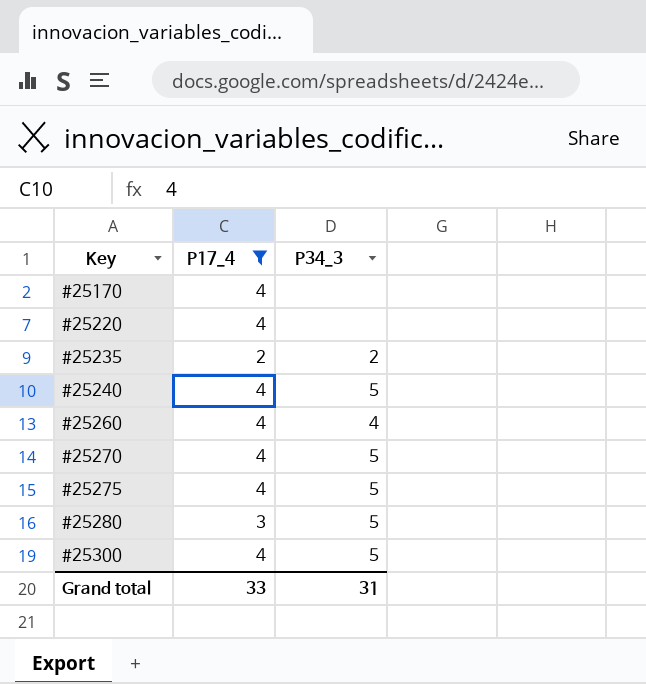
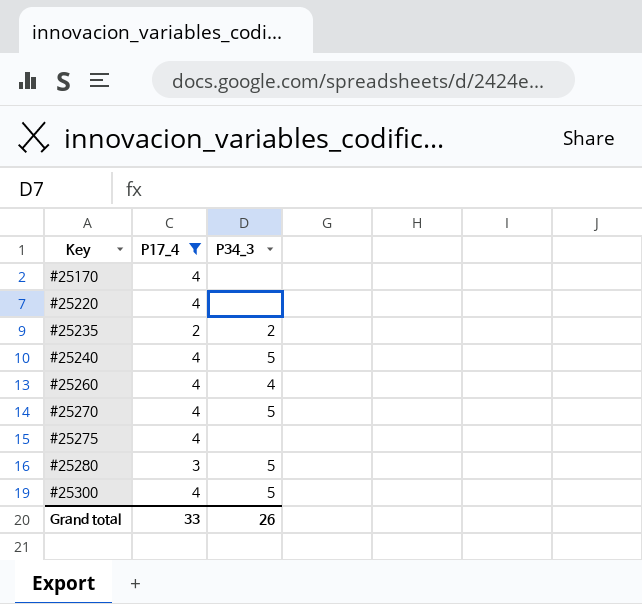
#25275 | P34_3: 5 -> none
Grand total | P34_3: 31 -> 26

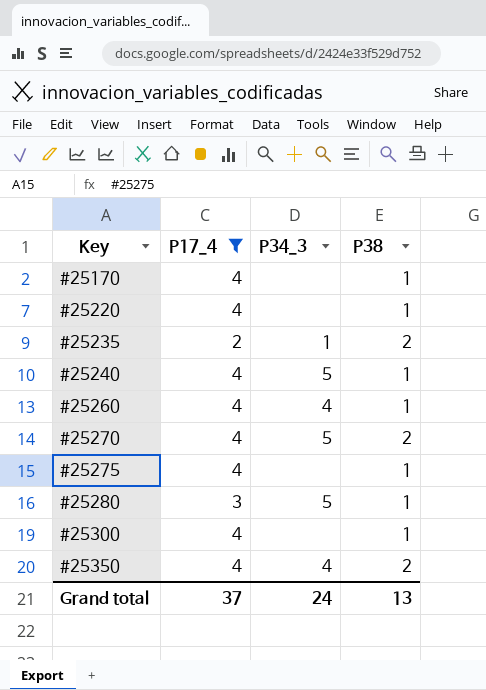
column P38 | position: none -> 4
#25235 | P34_3: 2 -> 1
#25300 | P34_3: 5 -> none
row #25350: none -> 4 | 4 | 2
Grand total | P17_4: 33 -> 37
Grand total | P34_3: 26 -> 24

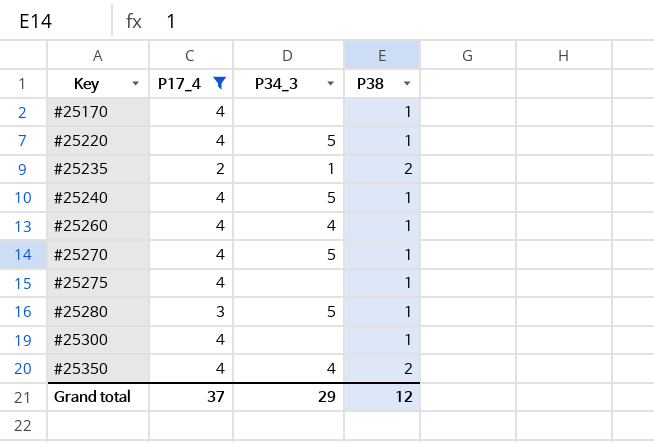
#25220 | P34_3: none -> 5
#25270 | P38: 2 -> 1
Grand total | P34_3: 24 -> 29
Grand total | P38: 13 -> 12

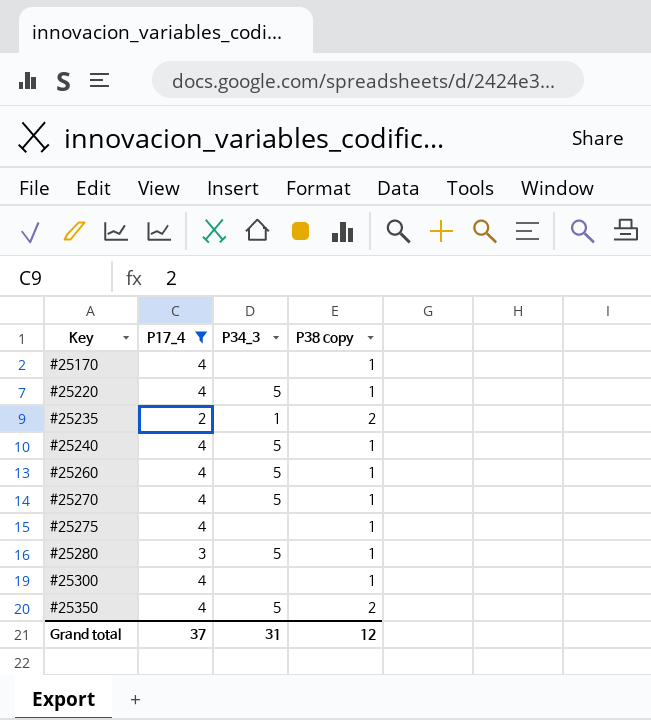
column name: P38 -> P38 copy
#25260 | P34_3: 4 -> 5
#25350 | P34_3: 4 -> 5
Grand total | P34_3: 29 -> 31

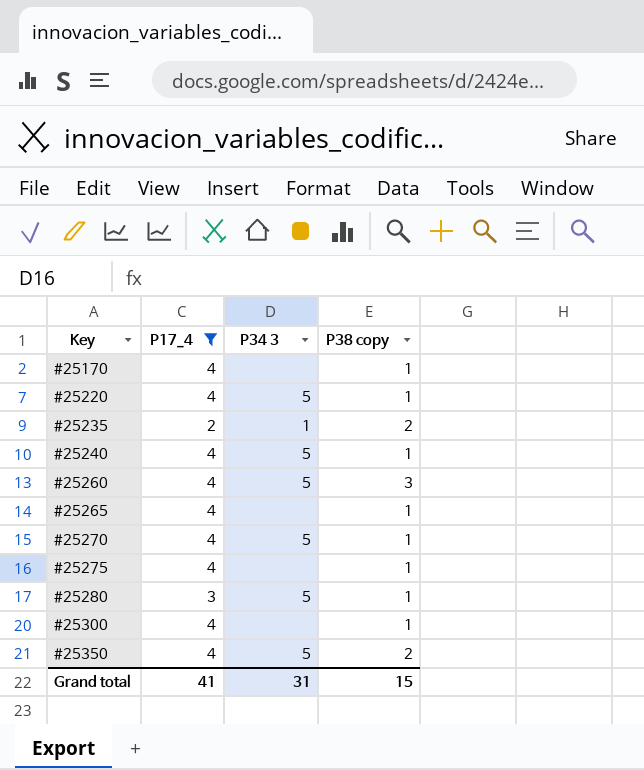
column name: P34_3 -> P34 3
#25260 | P38 copy: 1 -> 3
row #25265: none -> 4 | none | 1
Grand total | P17_4: 37 -> 41
Grand total | P38 copy: 12 -> 15

